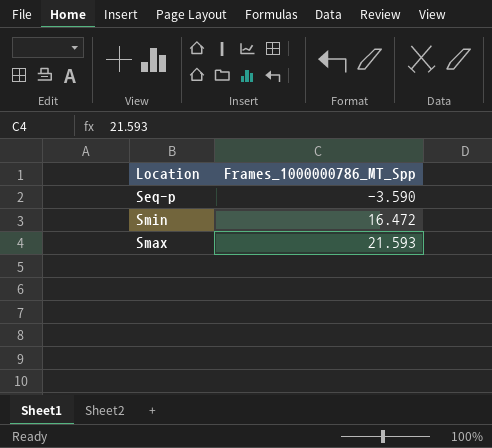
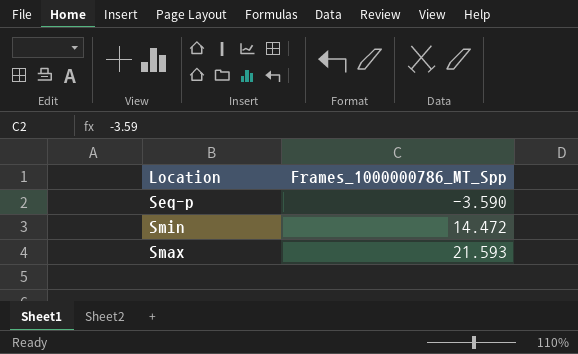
Smin | Frames_1000000786_MT_Spp: 16.472 -> 14.472

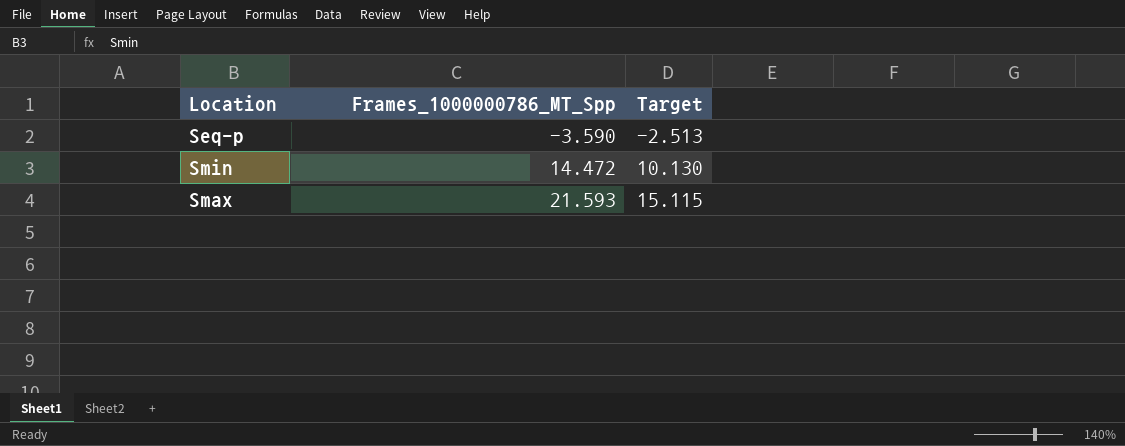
column Target | formula: none -> [Frames_1000000786_MT_Spp] * 0.7

